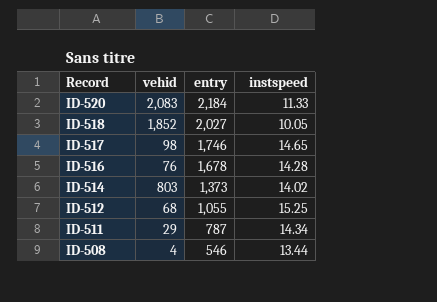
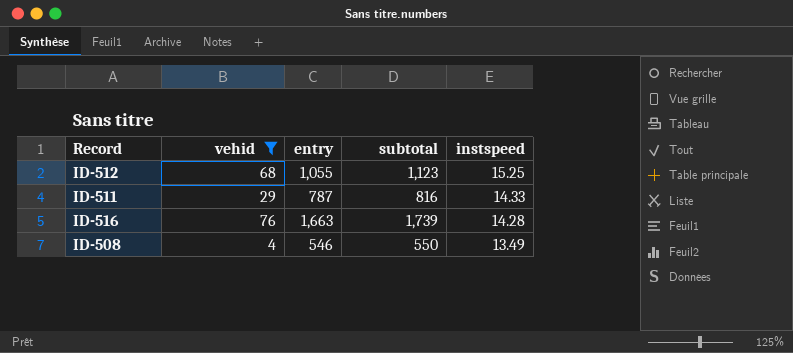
filter: none -> vehid <= 76
row order: Record descending -> instspeed descending
column subtotal | formula: none -> [vehid] + [entry]
ID-511 | instspeed: 14.34 -> 14.33
ID-516 | entry: 1,678 -> 1,663
ID-508 | instspeed: 13.44 -> 13.49

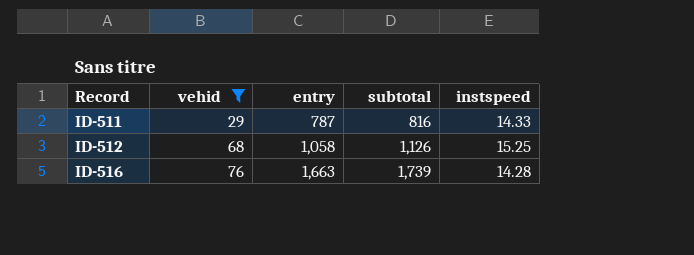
row order: instspeed descending -> Record ascending
row ID-508: 4 | 546 | 550 | 13.49 -> none
ID-512 | entry: 1,055 -> 1,058
ID-512 | subtotal: 1,123 -> 1,126

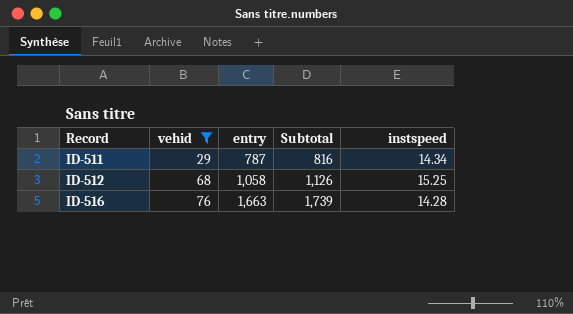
column name: subtotal -> Subtotal
ID-511 | instspeed: 14.33 -> 14.34

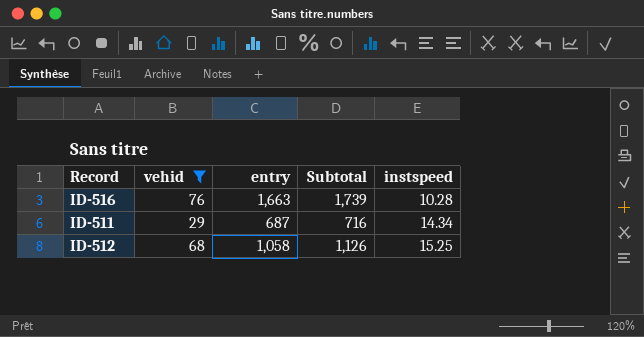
row order: Record ascending -> instspeed ascending
ID-516 | instspeed: 14.28 -> 10.28
ID-511 | entry: 787 -> 687
ID-511 | Subtotal: 816 -> 716

